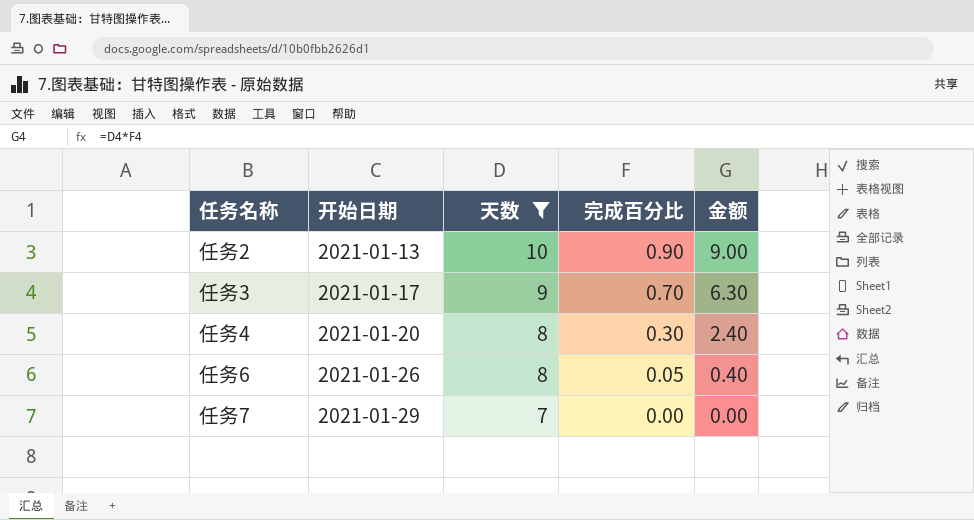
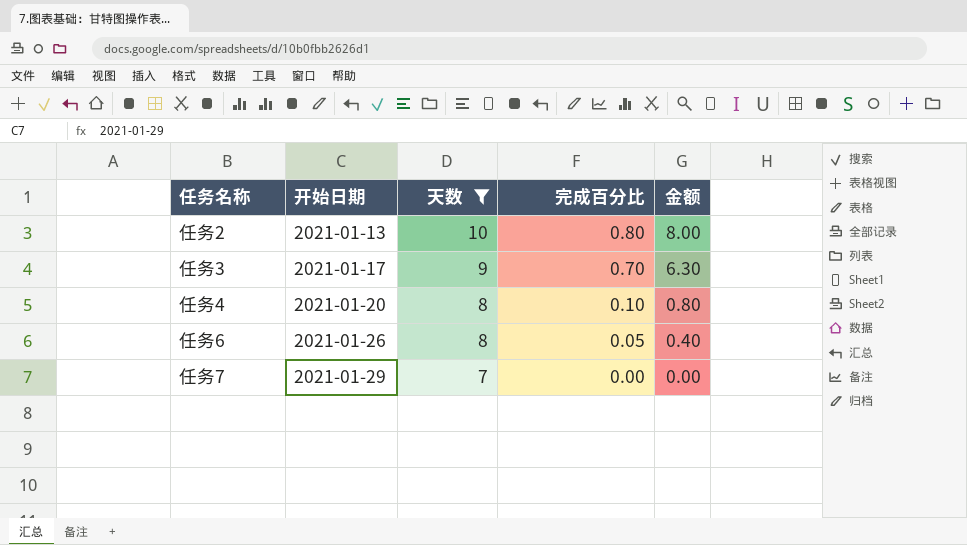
任务2 | 完成百分比: 0.90 -> 0.80
任务2 | 金额: 9.00 -> 8.00
任务4 | 完成百分比: 0.30 -> 0.10
任务4 | 金额: 2.40 -> 0.80

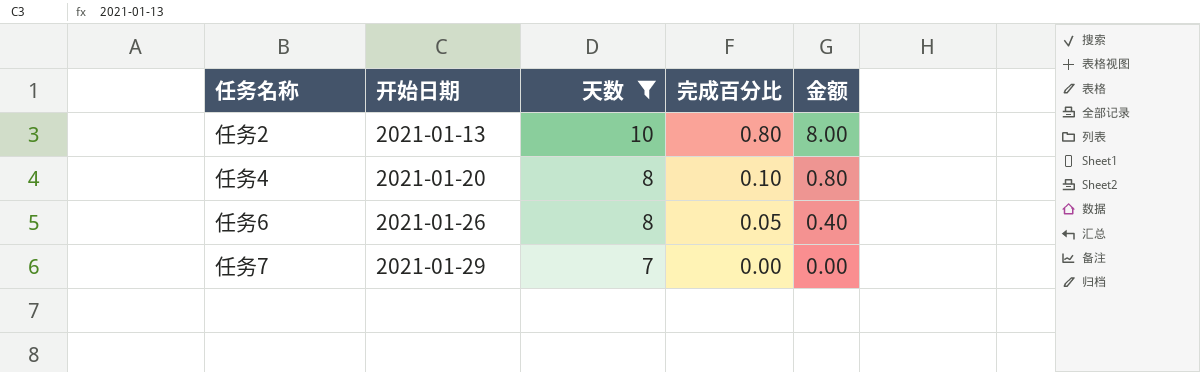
row 任务3: 2021-01-17 | 9 | 0.70 | 6.30 -> none

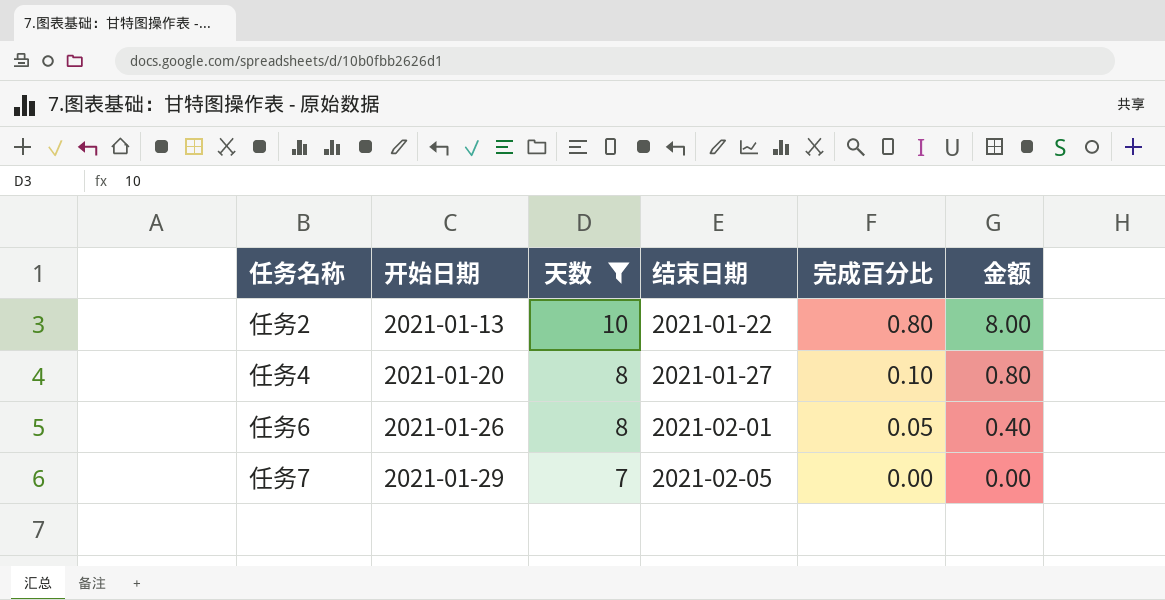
column 结束日期 | position: none -> 4

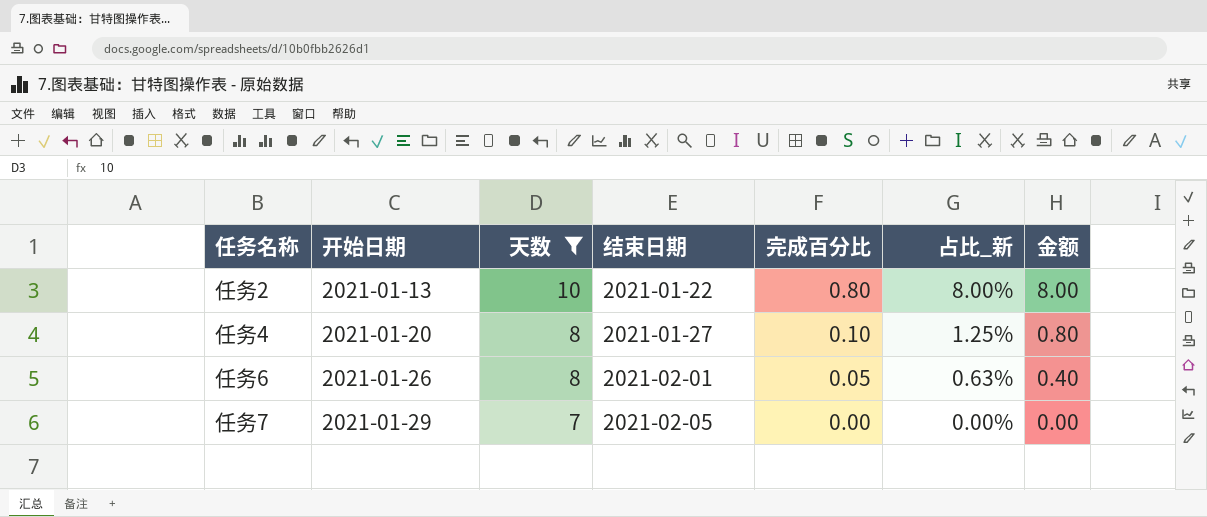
column 占比_新 | formula: none -> [完成百分比] / [天数]

